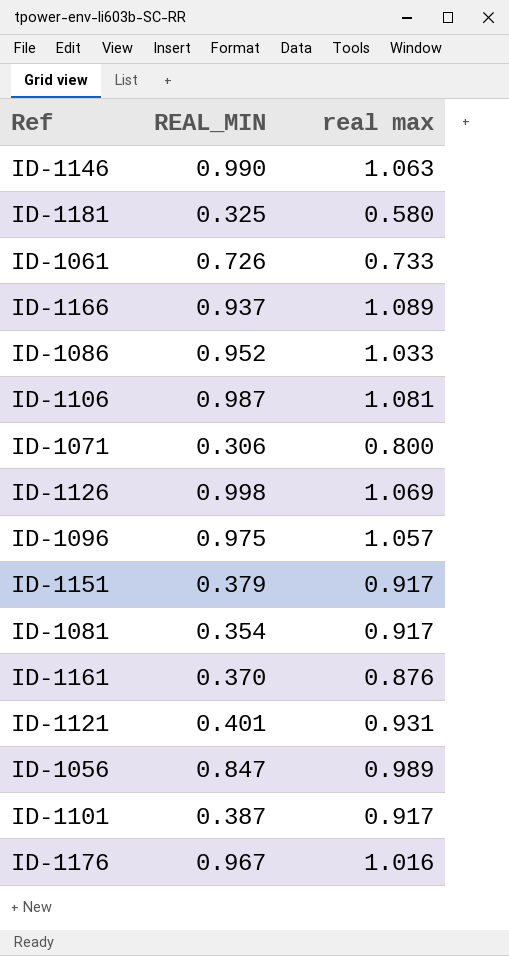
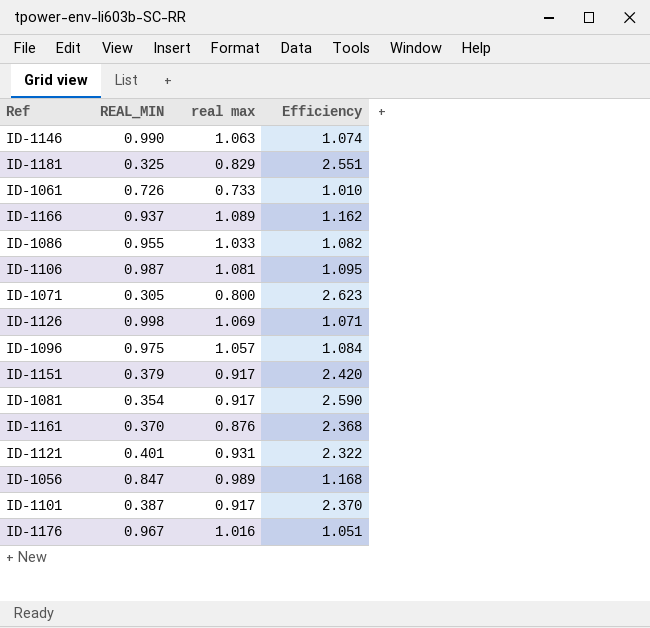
column Efficiency | formula: none -> [real max] / [REAL_MIN]
ID-1181 | real max: 0.580 -> 0.829
ID-1086 | REAL_MIN: 0.952 -> 0.955
ID-1071 | REAL_MIN: 0.306 -> 0.305

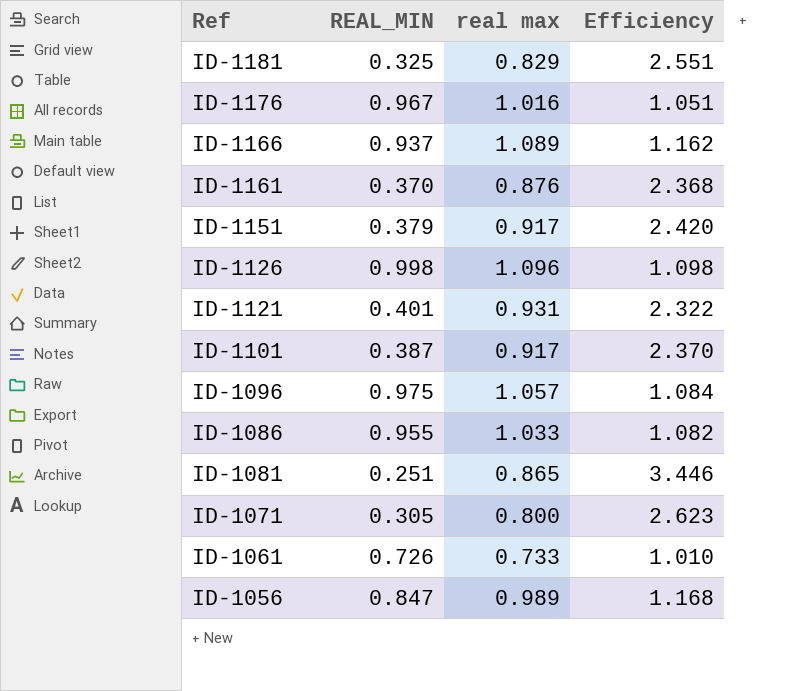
row order: none -> Ref descending
row ID-1146: 0.990 | 1.063 | 1.074 -> none
row ID-1106: 0.987 | 1.081 | 1.095 -> none
ID-1126 | real max: 1.069 -> 1.096
ID-1126 | Efficiency: 1.071 -> 1.098
ID-1081 | REAL_MIN: 0.354 -> 0.251
ID-1081 | real max: 0.917 -> 0.865
ID-1081 | Efficiency: 2.590 -> 3.446

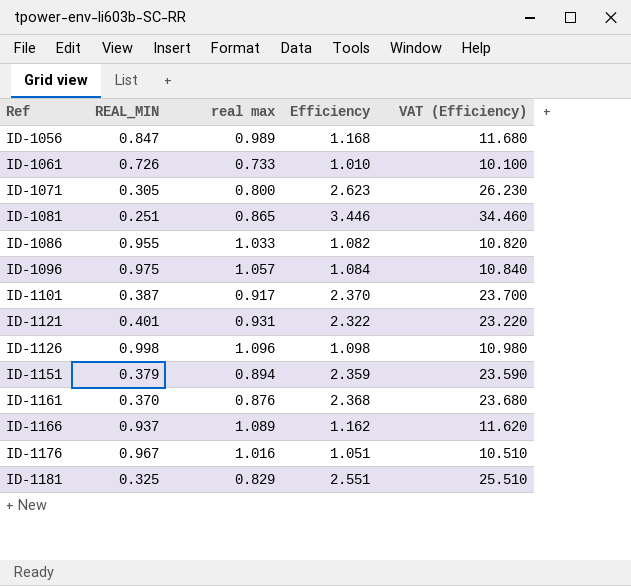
row order: Ref descending -> Ref ascending
column VAT (Efficiency) | formula: none -> [Efficiency] * 10
ID-1151 | real max: 0.917 -> 0.894
ID-1151 | Efficiency: 2.420 -> 2.359

